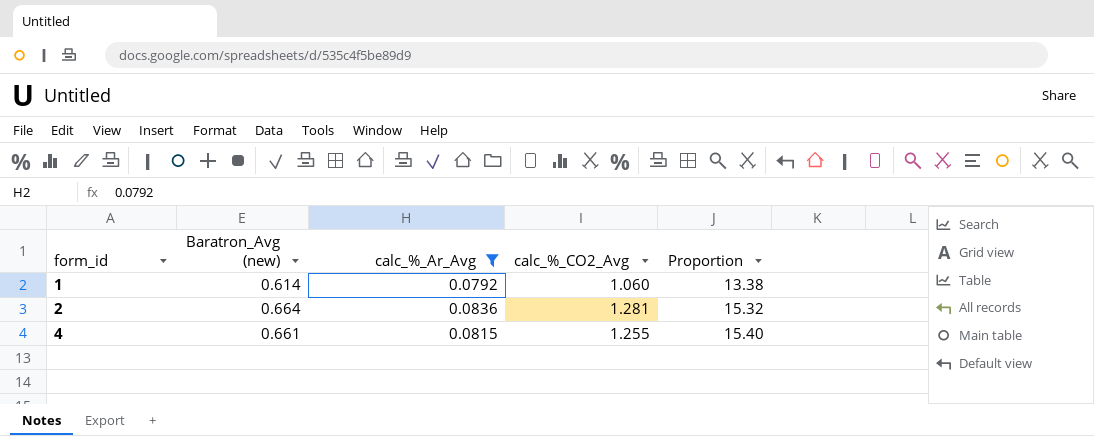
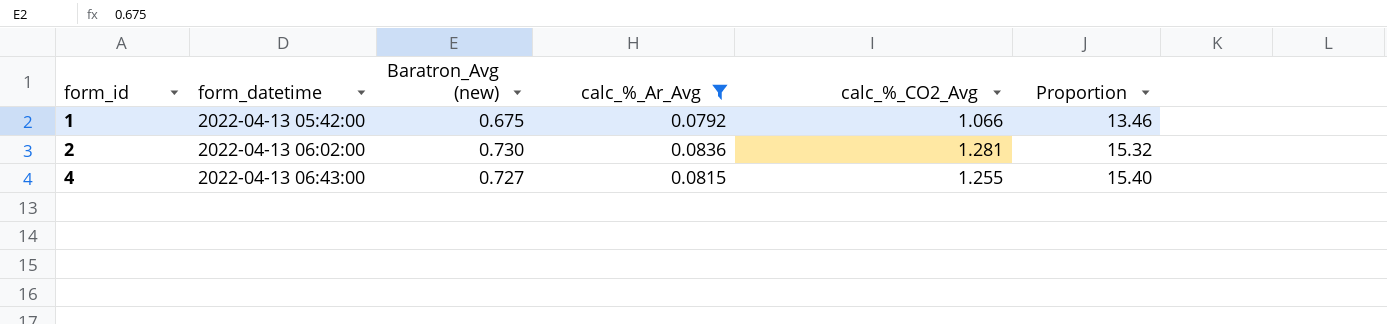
column form_datetime | position: none -> 2
1 | Baratron_Avg (new): 0.614 -> 0.675
1 | calc_%_CO2_Avg: 1.060 -> 1.066
1 | Proportion: 13.38 -> 13.46
2 | Baratron_Avg (new): 0.664 -> 0.730
4 | Baratron_Avg (new): 0.661 -> 0.727

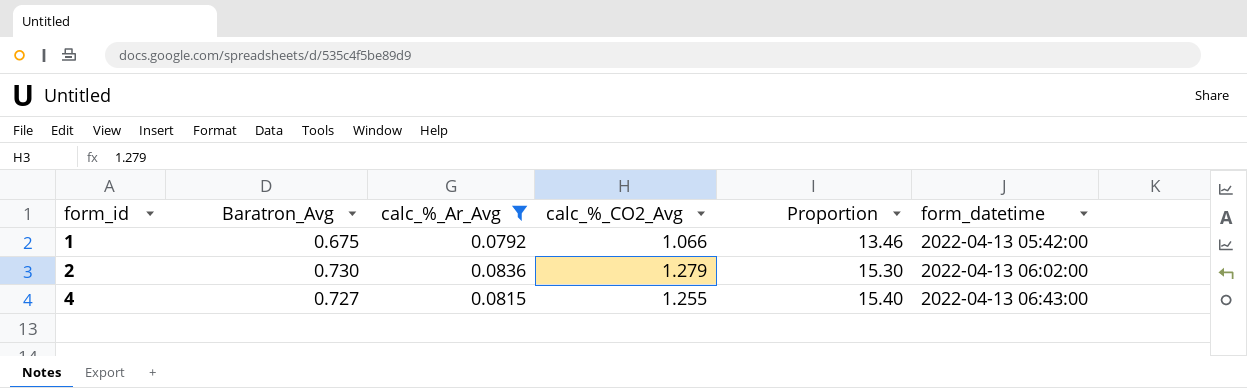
column name: Baratron_Avg (new) -> Baratron_Avg
column form_datetime | position: 2 -> 6
2 | calc_%_CO2_Avg: 1.281 -> 1.279
2 | Proportion: 15.32 -> 15.30

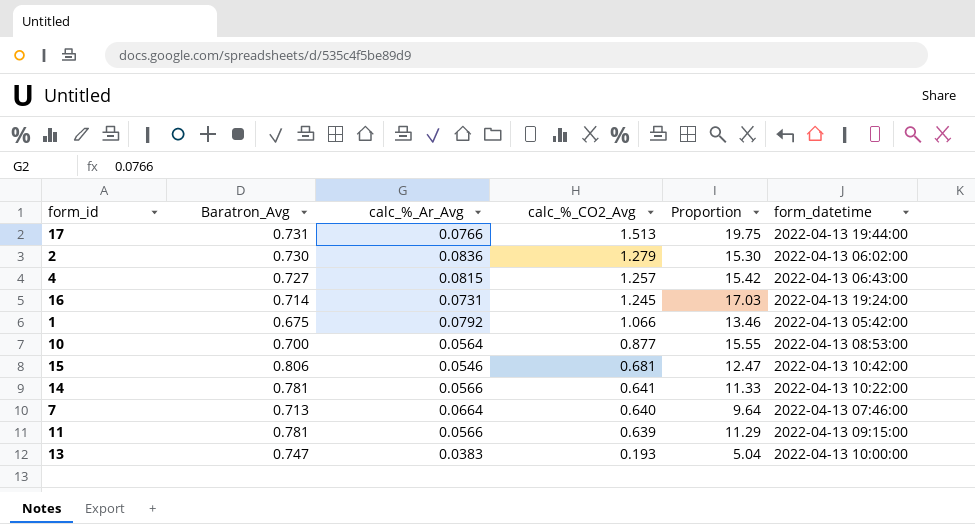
filter: calc_%_Ar_Avg >= 0.0792 -> none
row order: form_id ascending -> calc_%_CO2_Avg descending
4 | calc_%_CO2_Avg: 1.255 -> 1.257
4 | Proportion: 15.40 -> 15.42

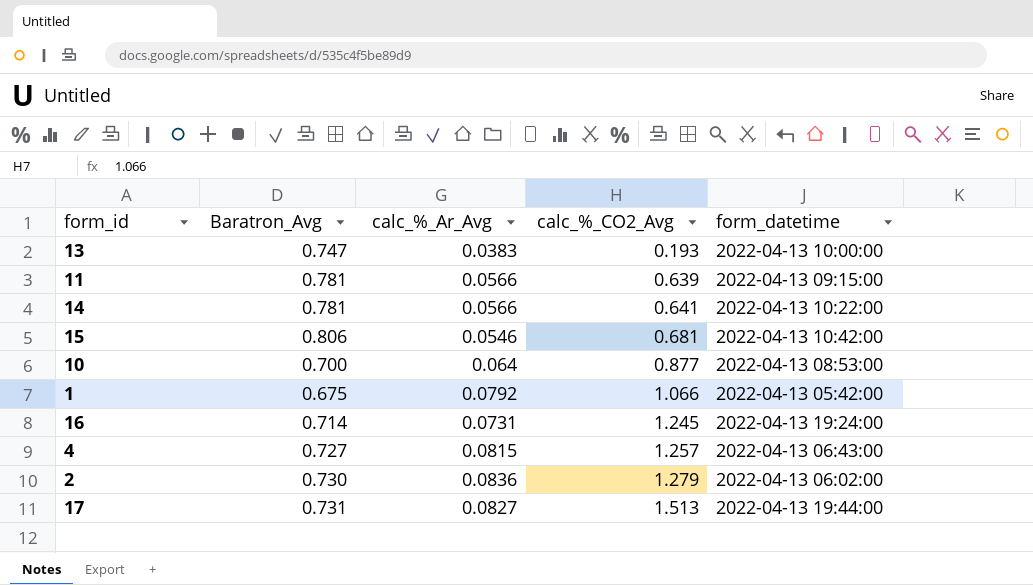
row order: calc_%_CO2_Avg descending -> calc_%_CO2_Avg ascending
column Proportion | formula: [calc_%_CO2_Avg] / [calc_%_Ar_Avg] -> none
row 7: 0.713 | 0.0664 | 0.640 | 9.64 | 2022-04-13 07:46:00 -> none
10 | calc_%_Ar_Avg: 0.0564 -> 0.064
17 | calc_%_Ar_Avg: 0.0766 -> 0.0827

